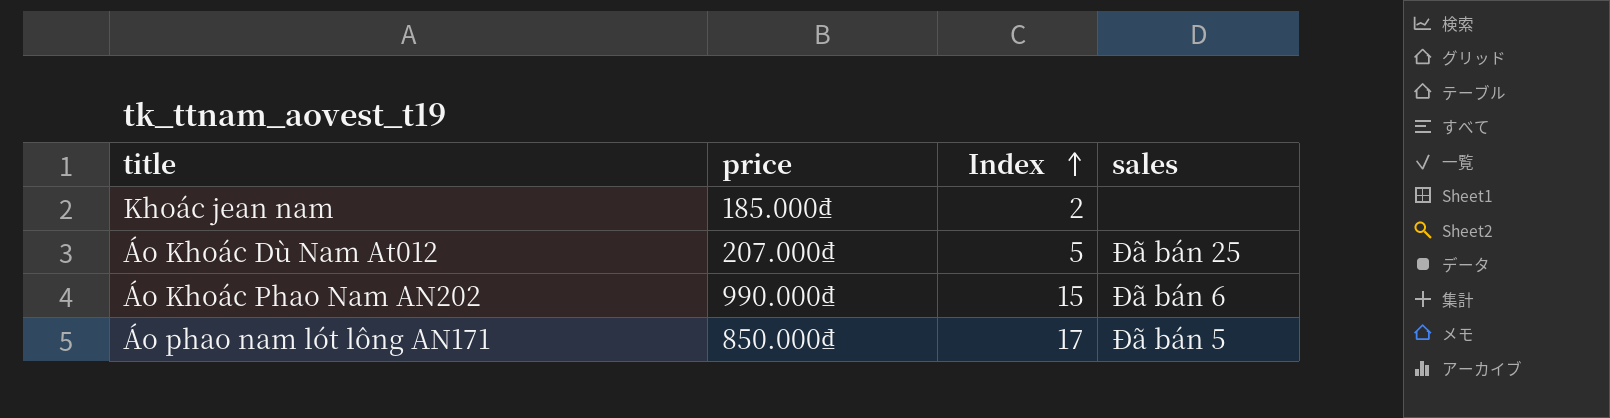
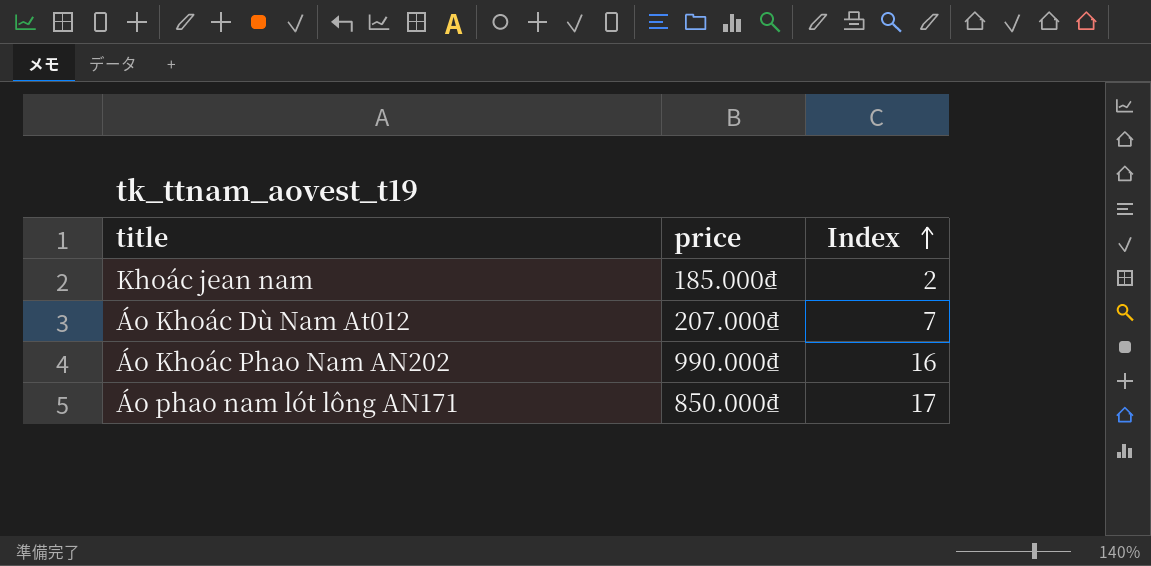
column sales | position: 4 -> none
Áo Khoác Dù Nam At012 | Index: 5 -> 7
Áo Khoác Phao Nam AN202 | Index: 15 -> 16

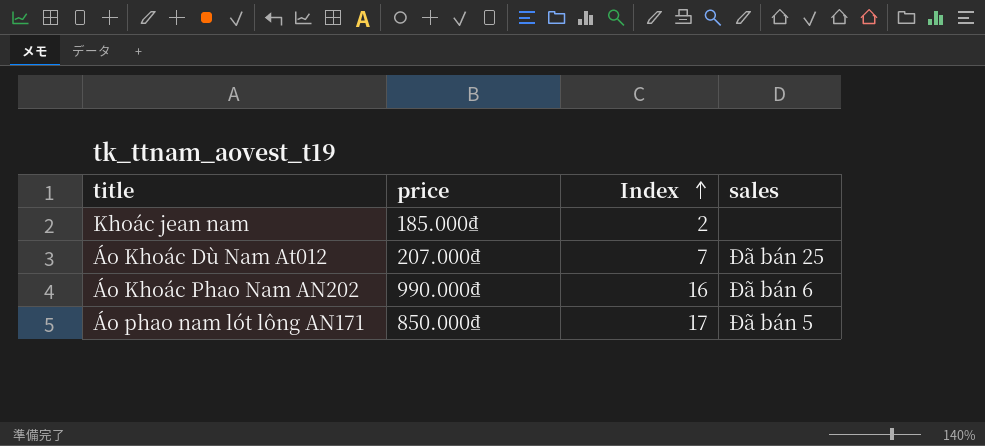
column sales | position: none -> 4

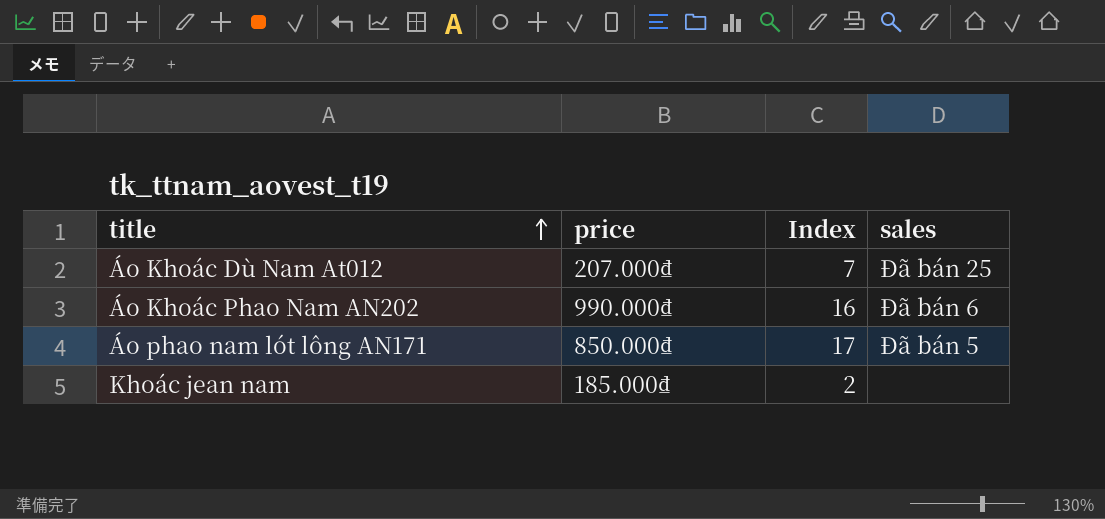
row order: Index ascending -> title ascending

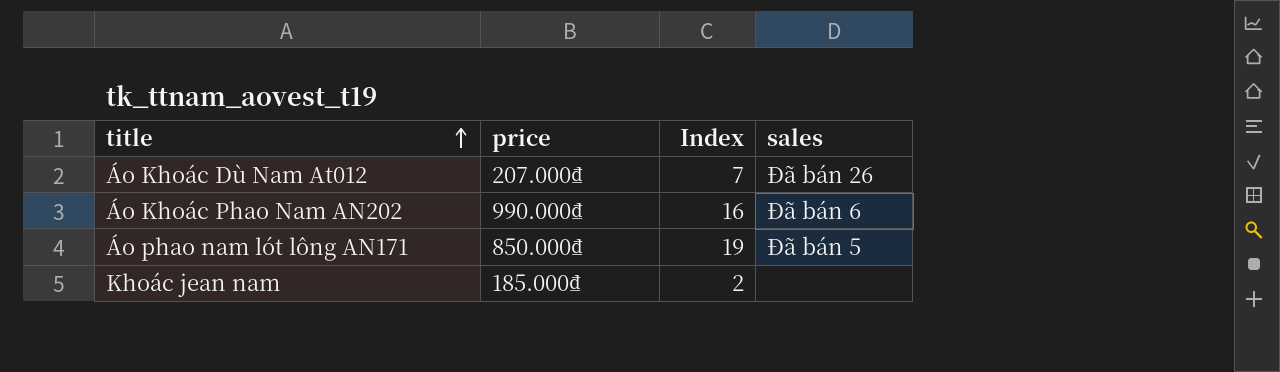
Áo Khoác Dù Nam At012 | sales: Đã bán 25 -> Đã bán 26
Áo phao nam lót lông AN171 | Index: 17 -> 19

